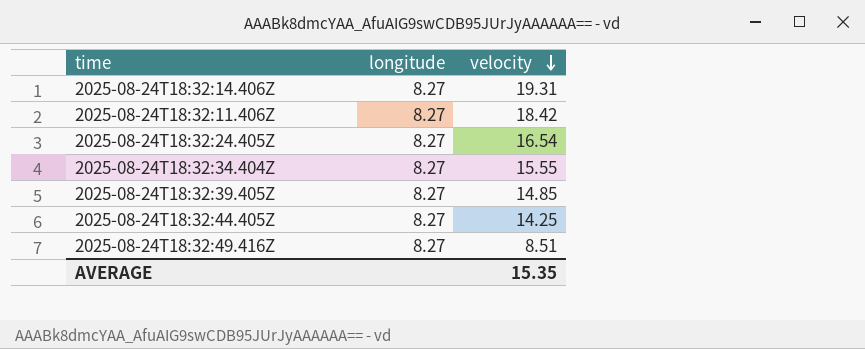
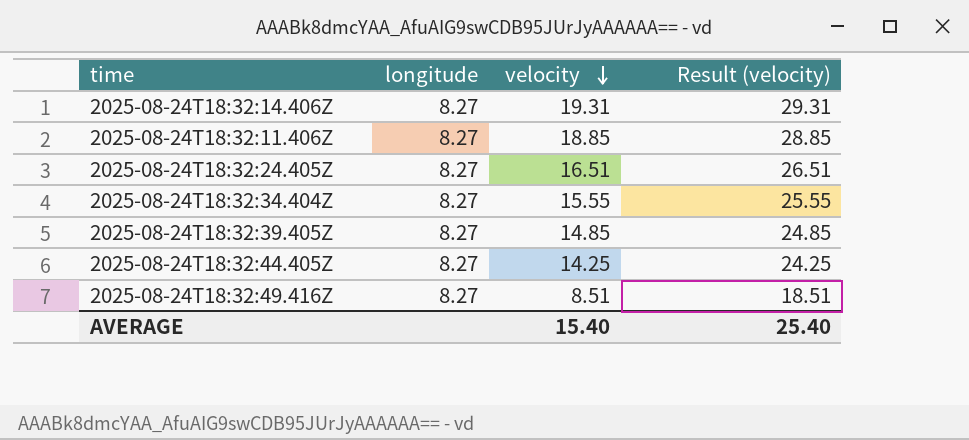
column Result (velocity) | formula: none -> [velocity] + 10
2025-08-24T18:32:11.406Z | velocity: 18.42 -> 18.85
2025-08-24T18:32:24.405Z | velocity: 16.54 -> 16.51
AVERAGE | velocity: 15.35 -> 15.40

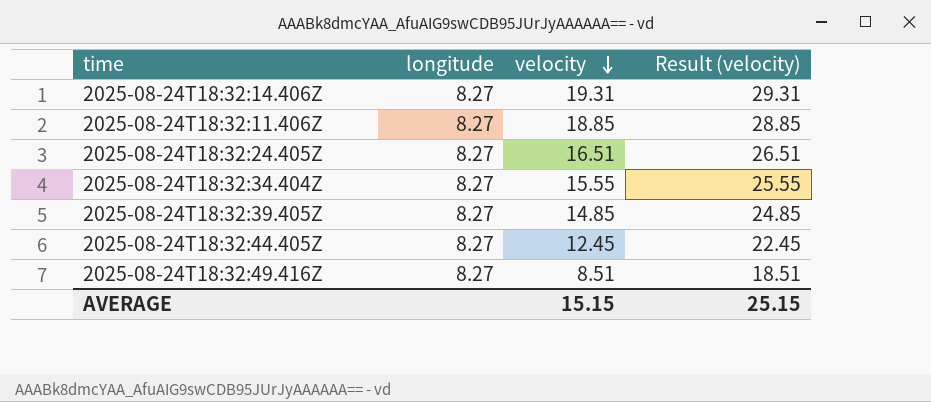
2025-08-24T18:32:44.405Z | velocity: 14.25 -> 12.45
2025-08-24T18:32:44.405Z | Result (velocity): 24.25 -> 22.45
AVERAGE | velocity: 15.40 -> 15.15
AVERAGE | Result (velocity): 25.40 -> 25.15

